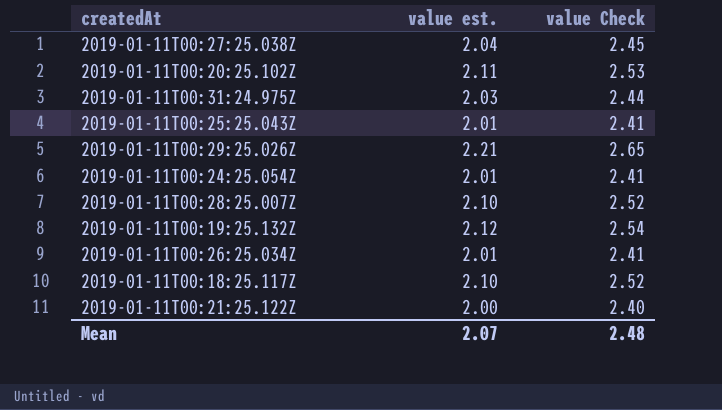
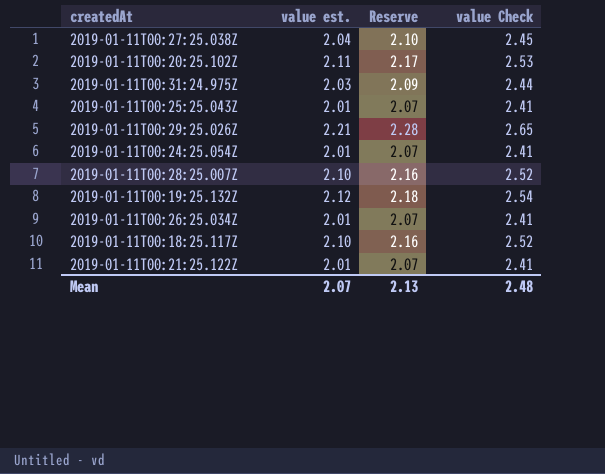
column Reserve | formula: none -> [value est.] * 1.03
2019-01-11T00:21:25.122Z | value est.: 2.00 -> 2.01
2019-01-11T00:21:25.122Z | value Check: 2.40 -> 2.41

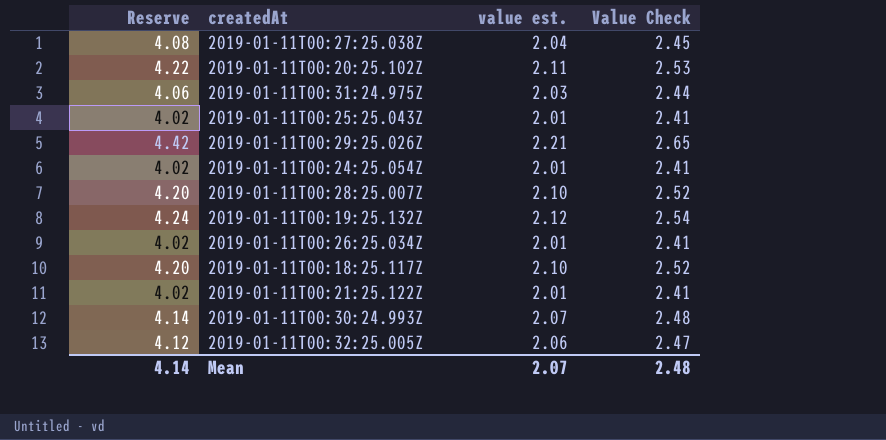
column Reserve | formula: [value est.] * 1.03 -> [value est.] * 2
column Reserve | position: 3 -> 1
column name: value Check -> Value Check
row 2019-01-11T00:30:24.993Z: none -> 4.14 | 2.07 | 2.48
row 2019-01-11T00:32:25.005Z: none -> 4.12 | 2.06 | 2.47
Mean | Reserve: 2.13 -> 4.14

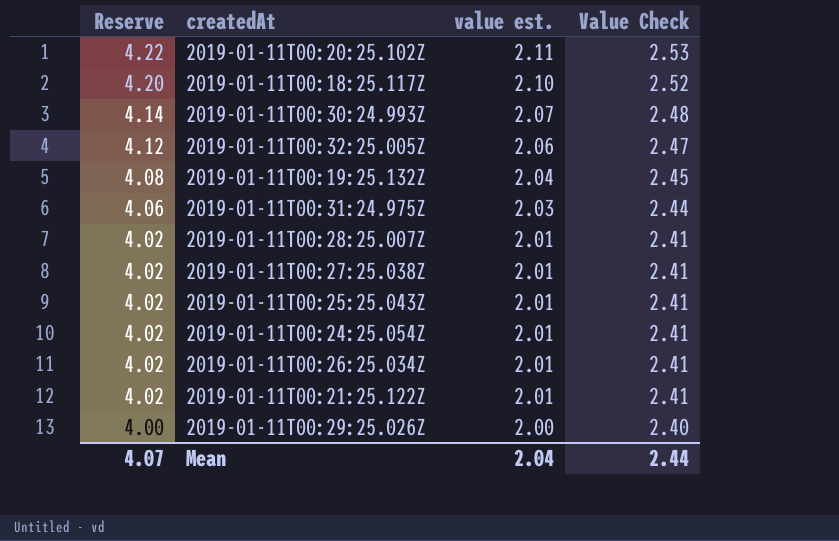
row order: none -> Reserve descending
2019-01-11T00:19:25.132Z | Reserve: 4.24 -> 4.08
2019-01-11T00:19:25.132Z | value est.: 2.12 -> 2.04
2019-01-11T00:19:25.132Z | Value Check: 2.54 -> 2.45
2019-01-11T00:28:25.007Z | Reserve: 4.20 -> 4.02
2019-01-11T00:28:25.007Z | value est.: 2.10 -> 2.01
2019-01-11T00:28:25.007Z | Value Check: 2.52 -> 2.41
2019-01-11T00:27:25.038Z | Reserve: 4.08 -> 4.02
2019-01-11T00:27:25.038Z | value est.: 2.04 -> 2.01
2019-01-11T00:27:25.038Z | Value Check: 2.45 -> 2.41
2019-01-11T00:29:25.026Z | Reserve: 4.42 -> 4.00
2019-01-11T00:29:25.026Z | value est.: 2.21 -> 2.00
2019-01-11T00:29:25.026Z | Value Check: 2.65 -> 2.40
Mean | Reserve: 4.14 -> 4.07
Mean | value est.: 2.07 -> 2.04
Mean | Value Check: 2.48 -> 2.44

